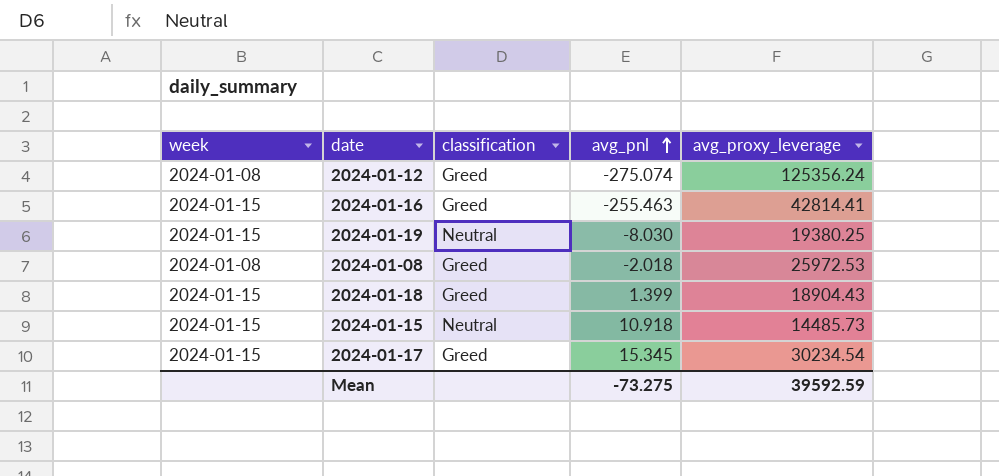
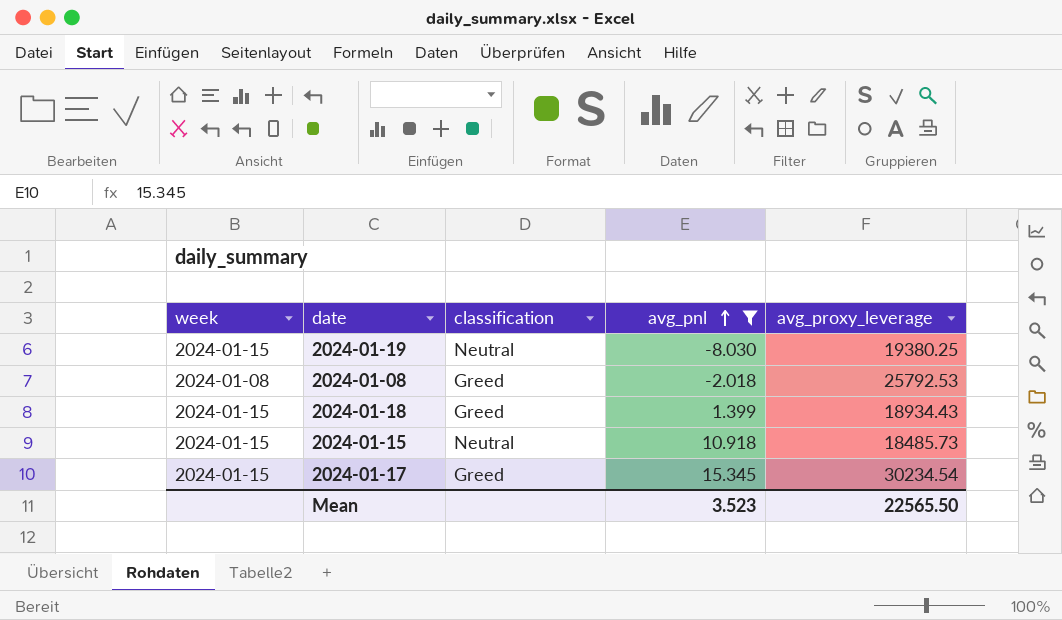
filter: none -> avg_pnl >= -8.030
2024-01-08 | avg_proxy_leverage: 25972.53 -> 25792.53
2024-01-18 | avg_proxy_leverage: 18904.43 -> 18934.43
2024-01-15 | avg_proxy_leverage: 14485.73 -> 18485.73
Mean | avg_pnl: -73.275 -> 3.523
Mean | avg_proxy_leverage: 39592.59 -> 22565.50

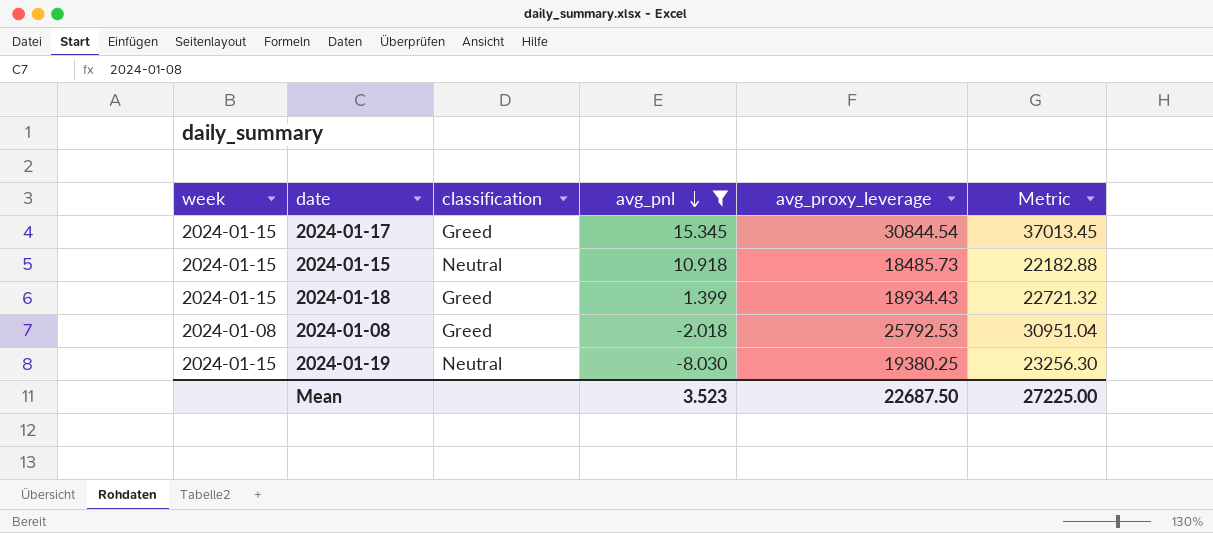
row order: avg_pnl ascending -> avg_pnl descending
column Metric | formula: none -> [avg_proxy_leverage] * 1.2
2024-01-17 | avg_proxy_leverage: 30234.54 -> 30844.54
Mean | avg_proxy_leverage: 22565.50 -> 22687.50

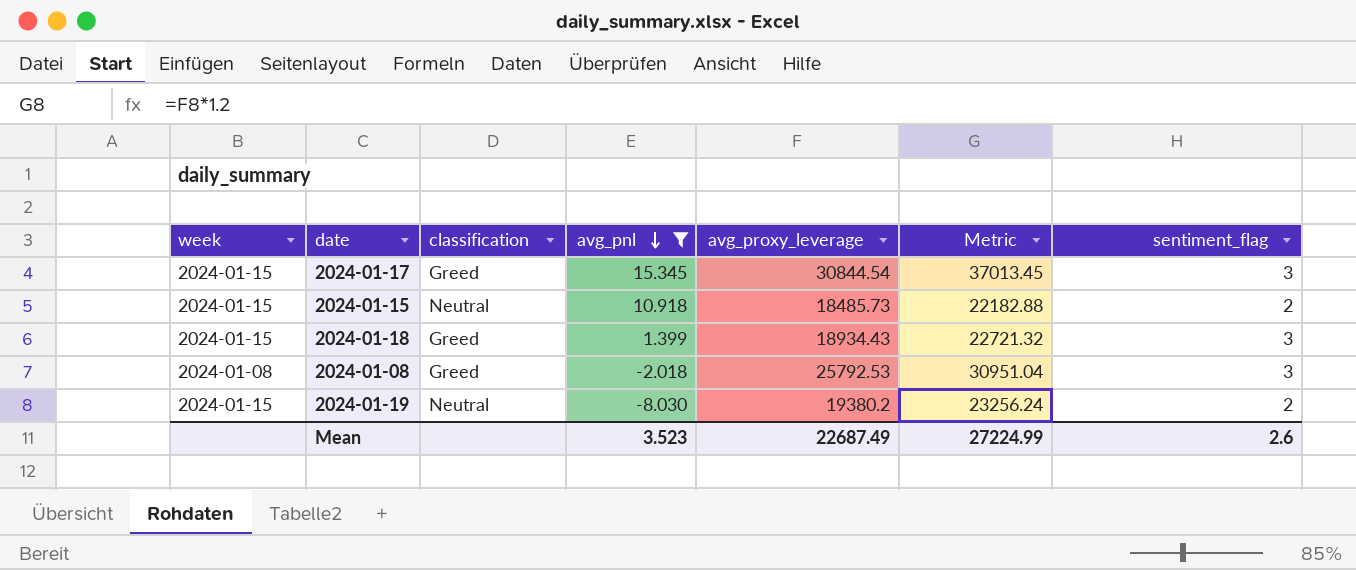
column sentiment_flag | position: none -> 7
2024-01-19 | avg_proxy_leverage: 19380.25 -> 19380.2
2024-01-19 | Metric: 23256.30 -> 23256.24
Mean | avg_proxy_leverage: 22687.50 -> 22687.49
Mean | Metric: 27225.00 -> 27224.99

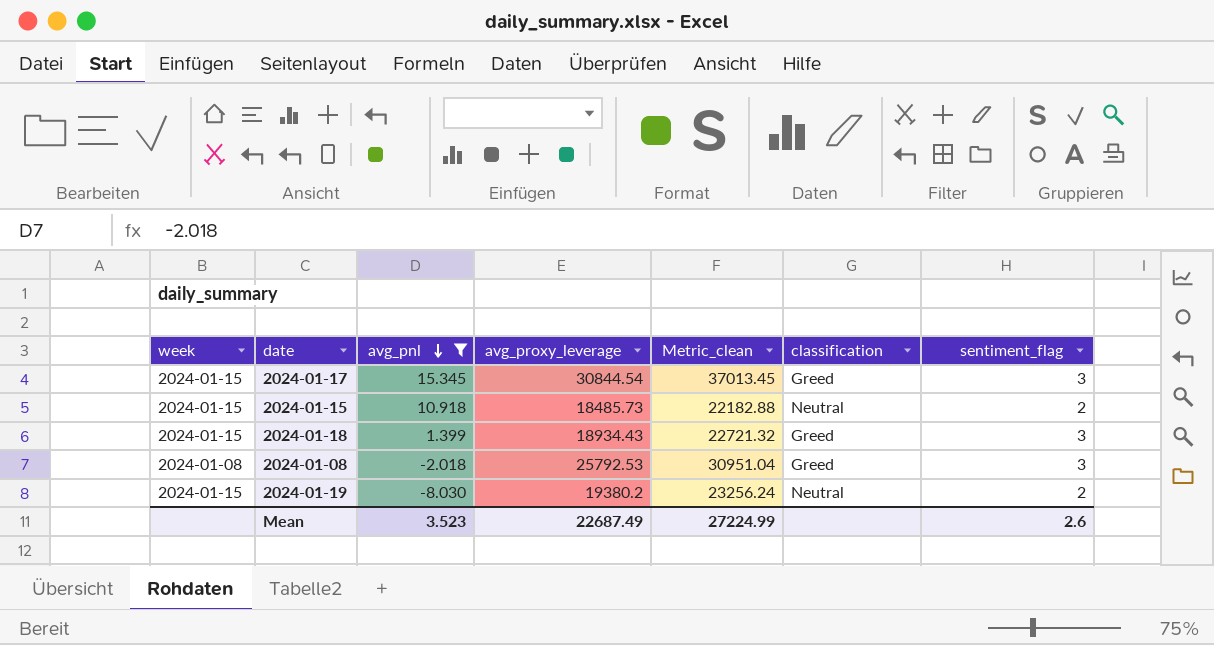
column name: Metric -> Metric_clean
column classification | position: 3 -> 6

